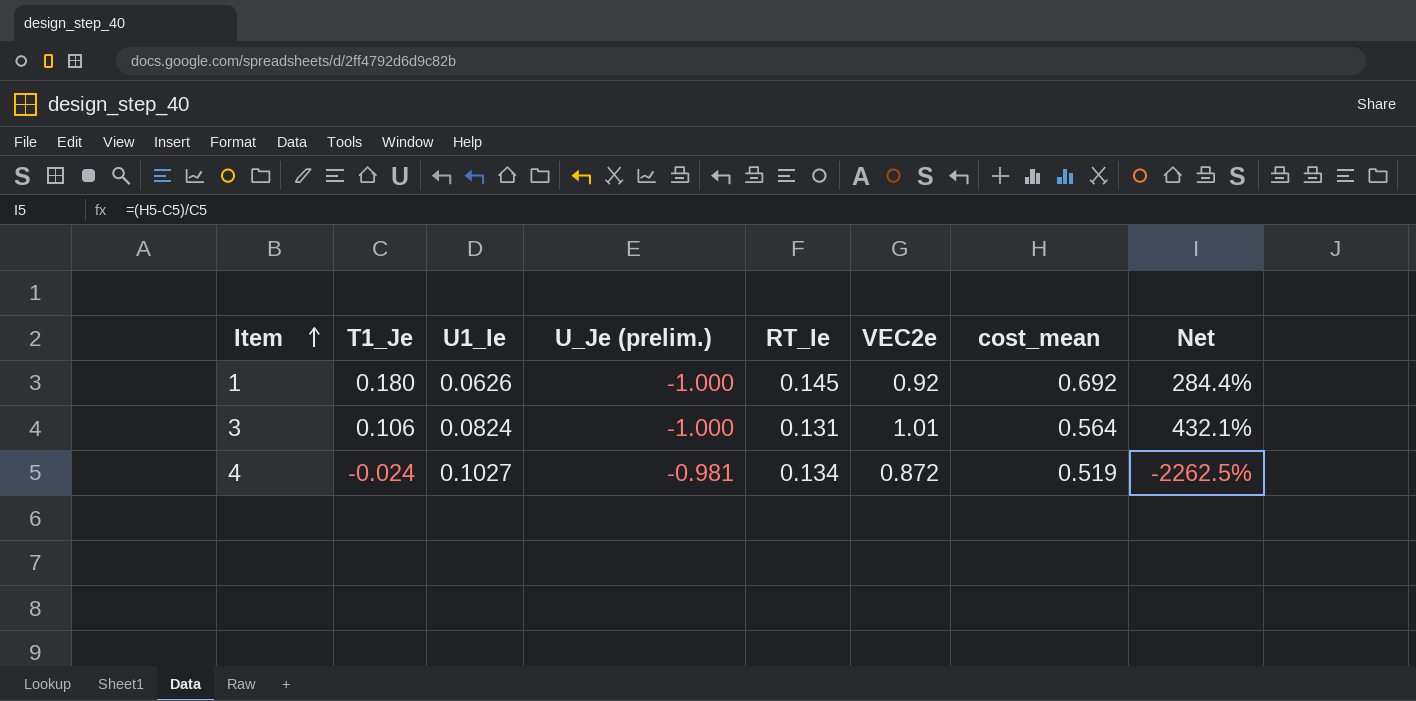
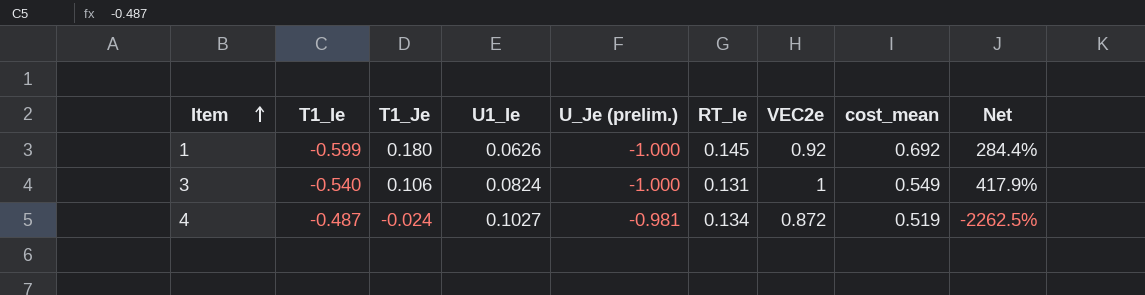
column T1_Ie | position: none -> 2
3 | VEC2e: 1.01 -> 1
3 | cost_mean: 0.564 -> 0.549
3 | Net: 432.1% -> 417.9%

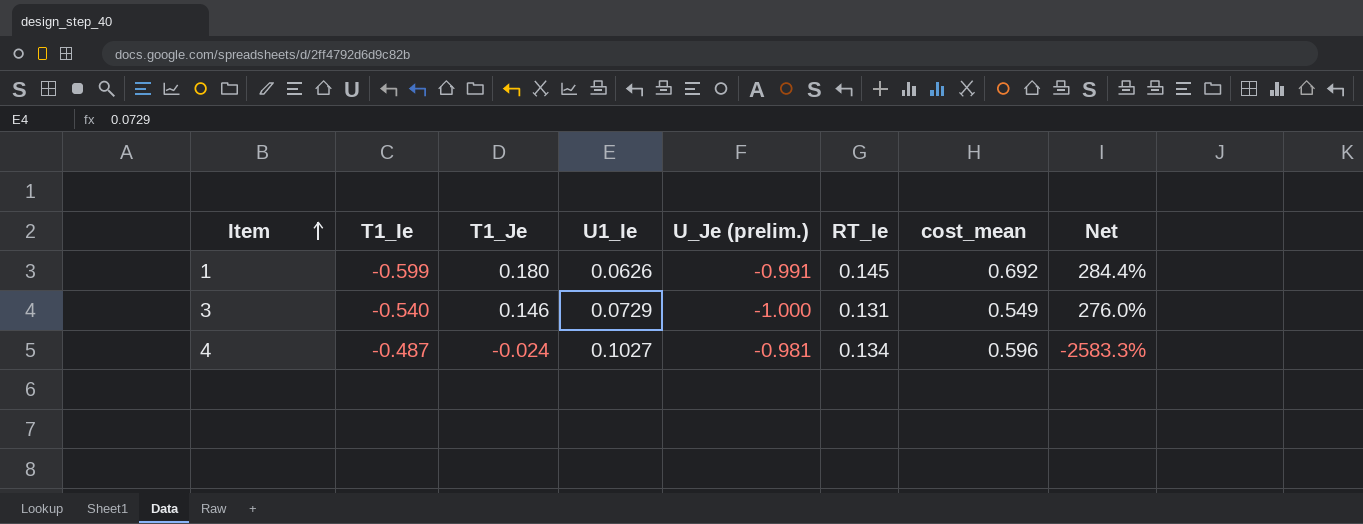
column VEC2e | position: 7 -> none
1 | U_Je (prelim.): -1.000 -> -0.991
3 | T1_Je: 0.106 -> 0.146
3 | U1_Ie: 0.0824 -> 0.0729
3 | Net: 417.9% -> 276.0%
4 | cost_mean: 0.519 -> 0.596
4 | Net: -2262.5% -> -2583.3%

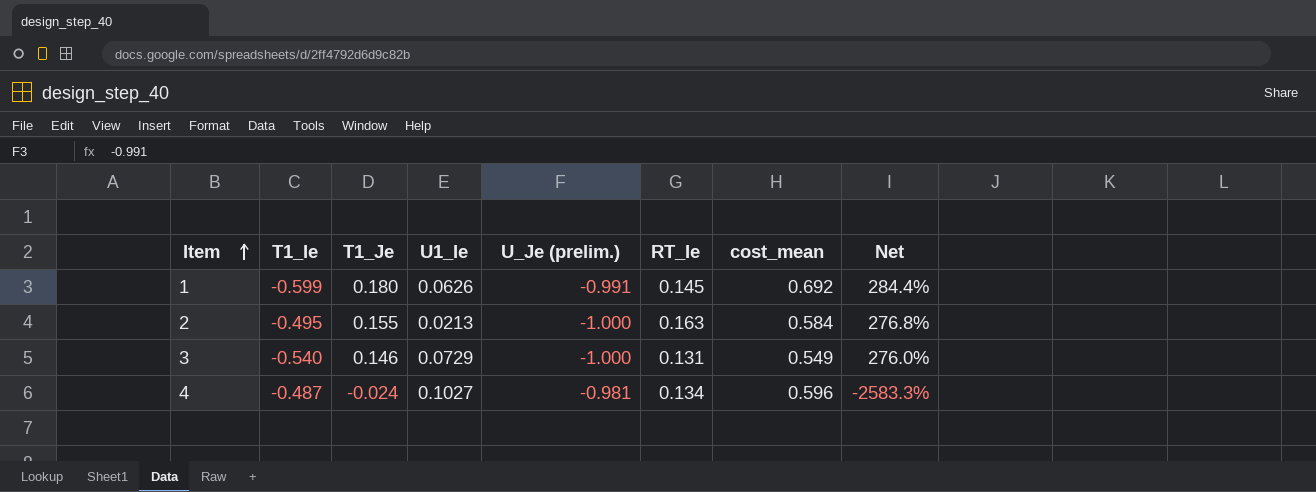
row 2: none -> -0.495 | 0.155 | 0.0213 | -1.000 | 0.163 | 0.584 | 276.8%

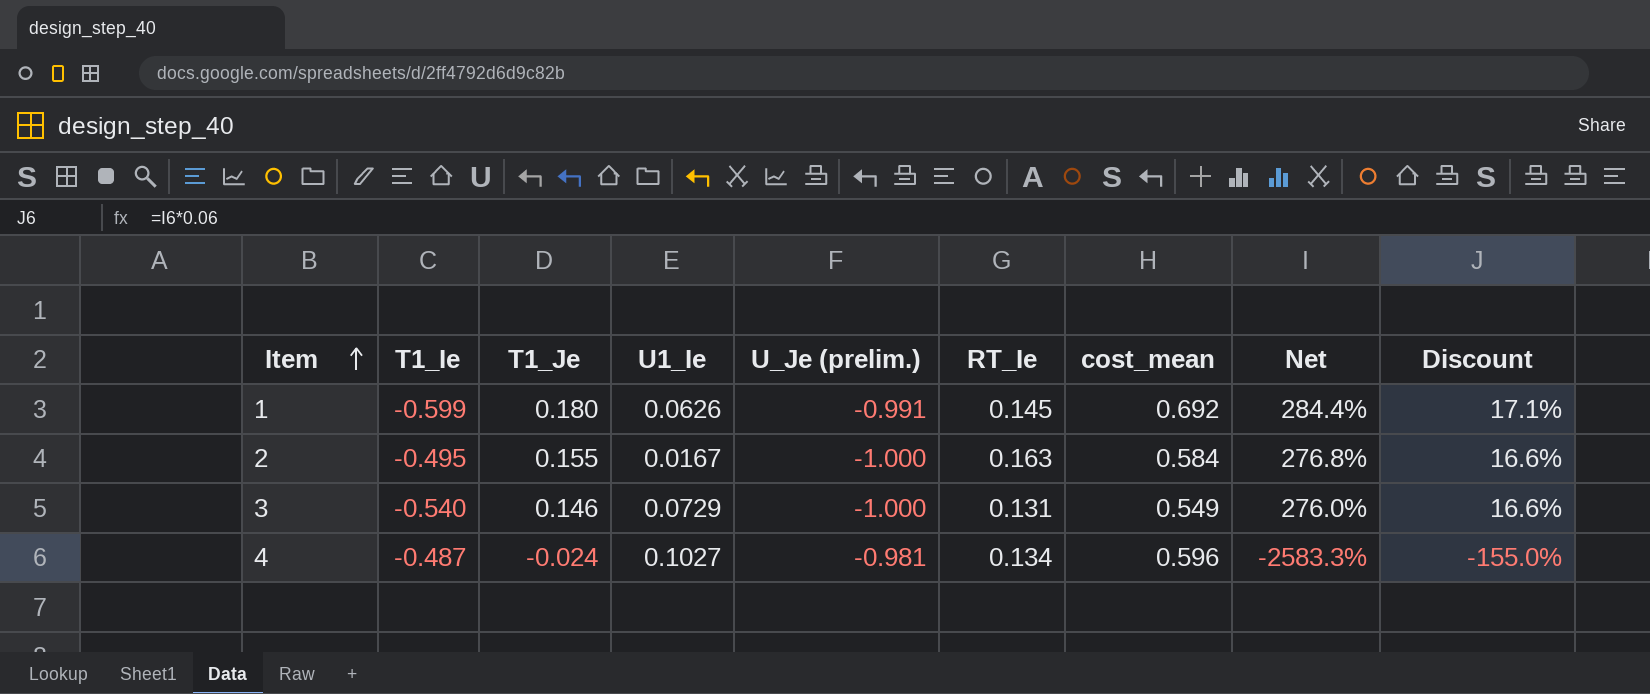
column Discount | formula: none -> [Net] * 0.06
2 | U1_Ie: 0.0213 -> 0.0167

